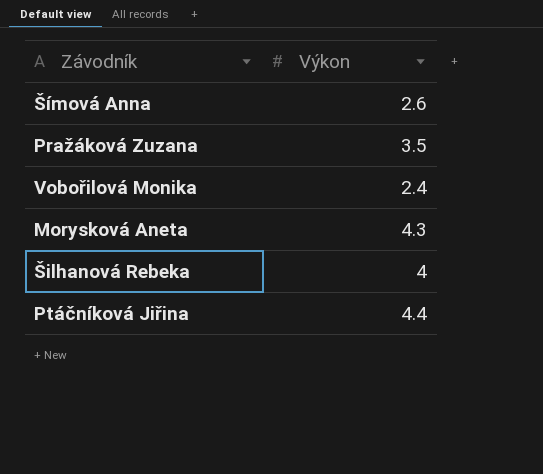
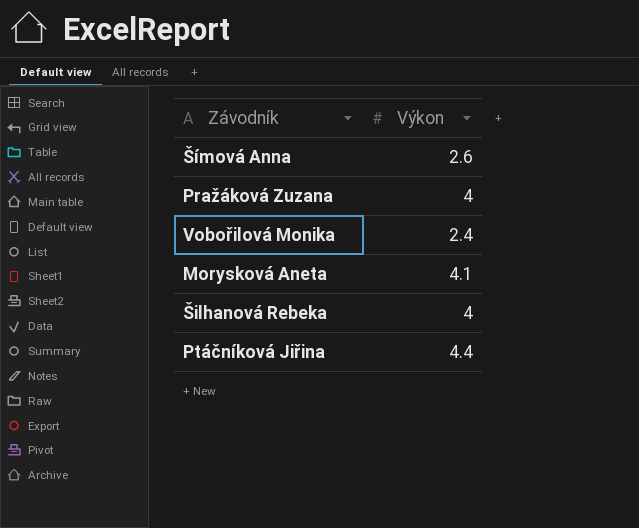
Pražáková Zuzana | Výkon: 3.5 -> 4
Morysková Aneta | Výkon: 4.3 -> 4.1

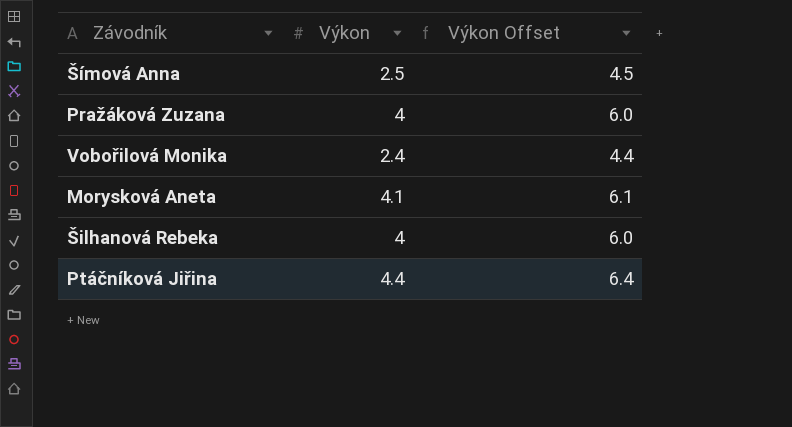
column Výkon Offset | formula: none -> [Výkon] + 2
Šímová Anna | Výkon: 2.6 -> 2.5

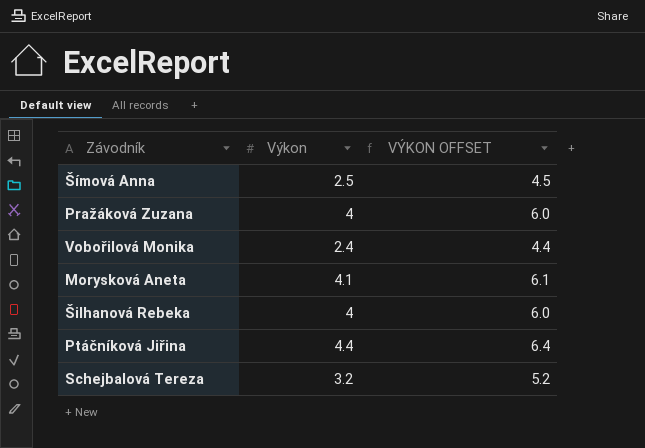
column name: Výkon Offset -> VÝKON OFFSET
row Schejbalová Tereza: none -> 3.2 | 5.2

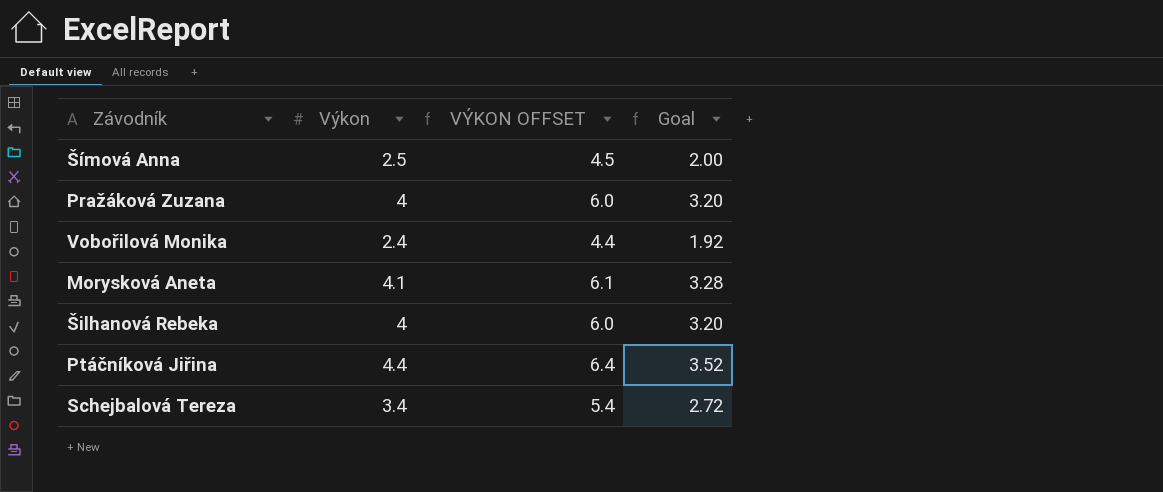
column Goal | formula: none -> [Výkon] * 0.8
Schejbalová Tereza | Výkon: 3.2 -> 3.4
Schejbalová Tereza | VÝKON OFFSET: 5.2 -> 5.4

